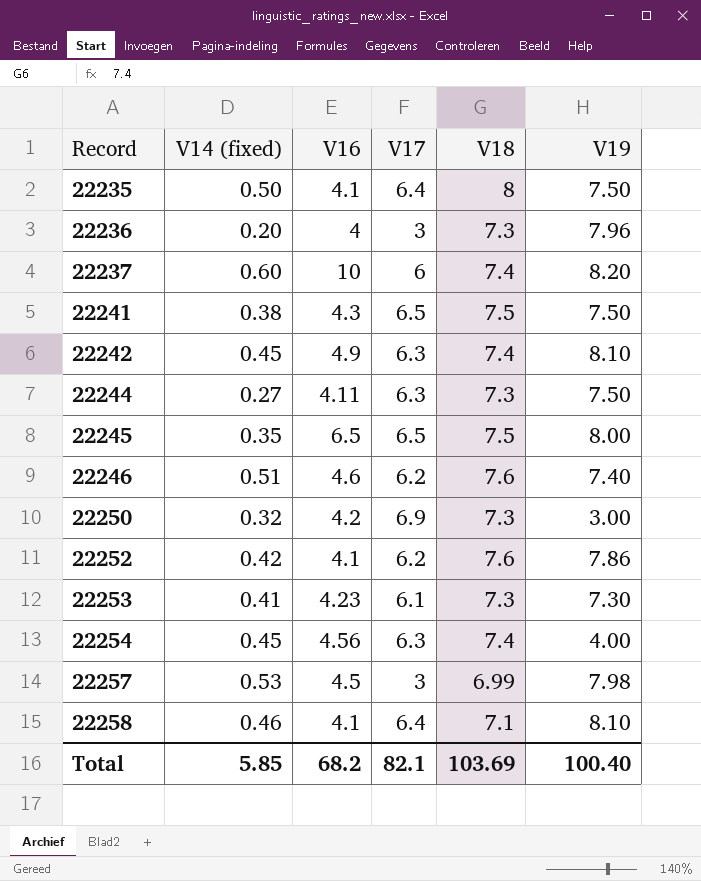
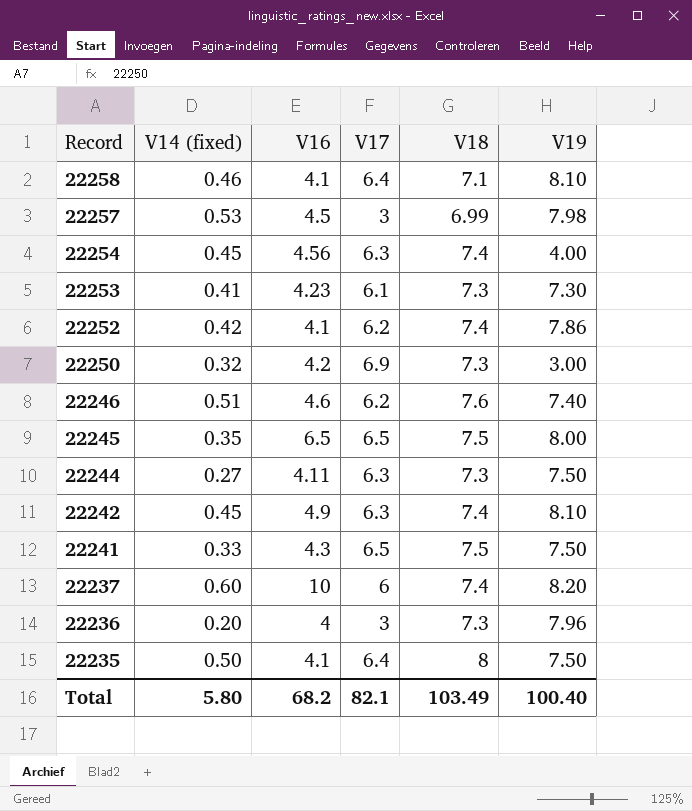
row order: Record ascending -> Record descending
22252 | V18: 7.6 -> 7.4
22241 | V14 (fixed): 0.38 -> 0.33
Total | V14 (fixed): 5.85 -> 5.80
Total | V18: 103.69 -> 103.49

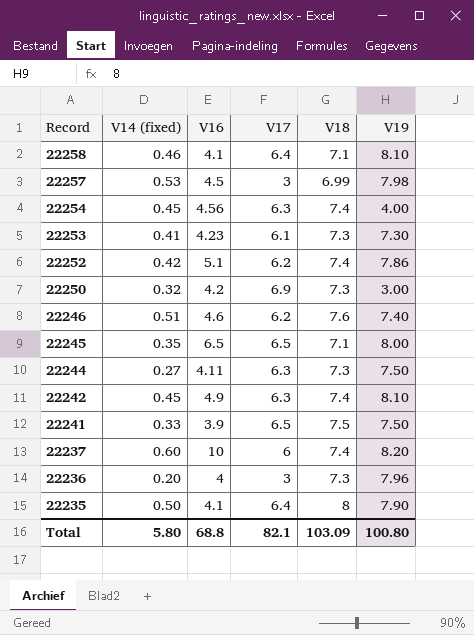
22252 | V16: 4.1 -> 5.1
22245 | V18: 7.5 -> 7.1
22241 | V16: 4.3 -> 3.9
22235 | V19: 7.50 -> 7.90
Total | V16: 68.2 -> 68.8
Total | V18: 103.49 -> 103.09
Total | V19: 100.40 -> 100.80

